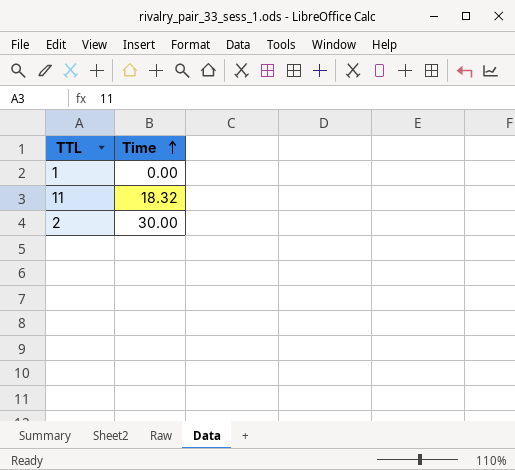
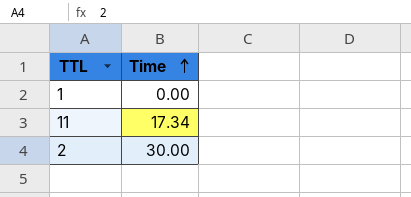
11 | Time: 18.32 -> 17.34

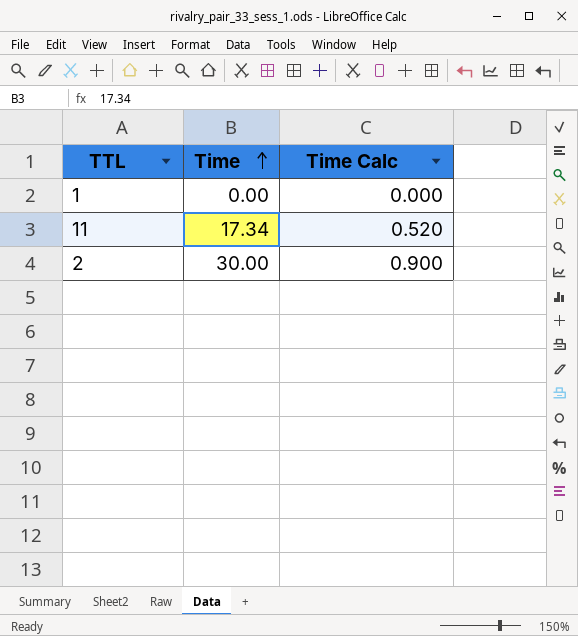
column Time Calc | formula: none -> [Time] * 0.03

